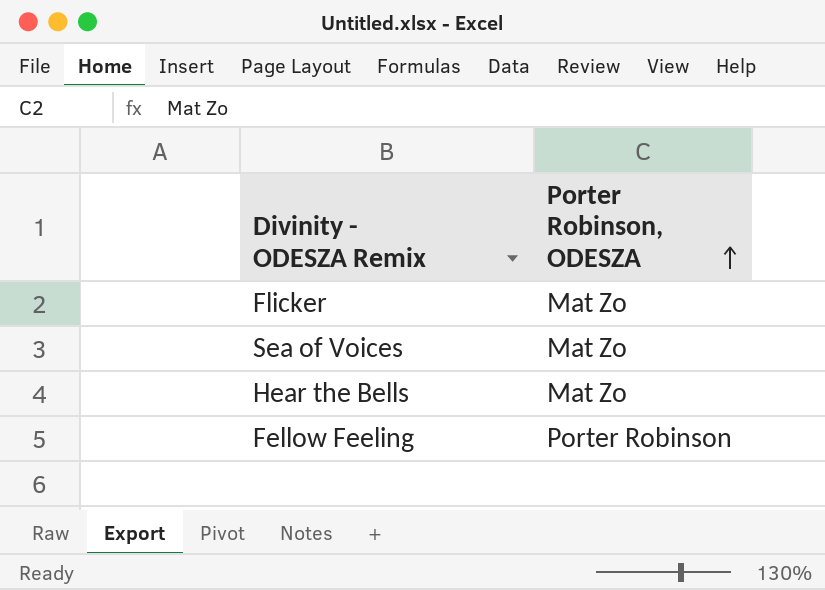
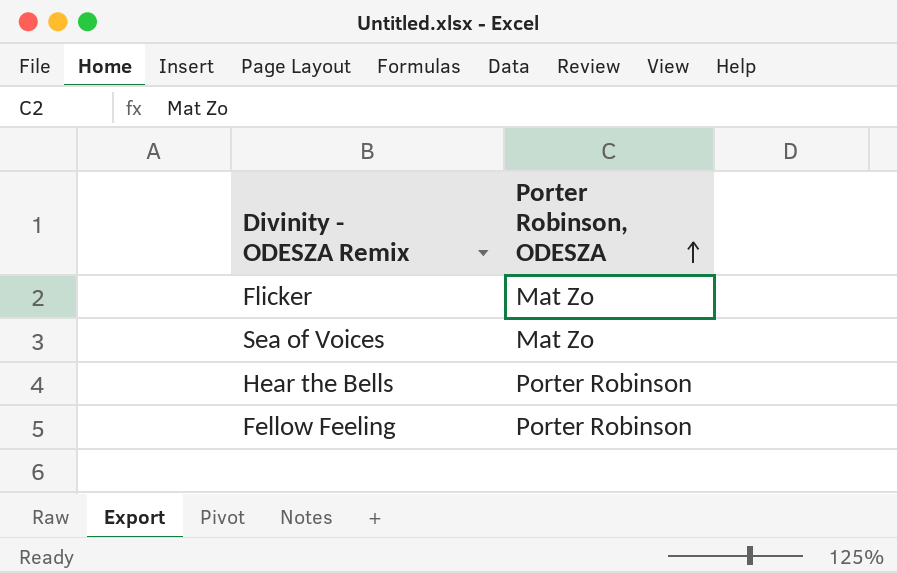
Hear the Bells | Porter Robinson, ODESZA: Mat Zo -> Porter Robinson

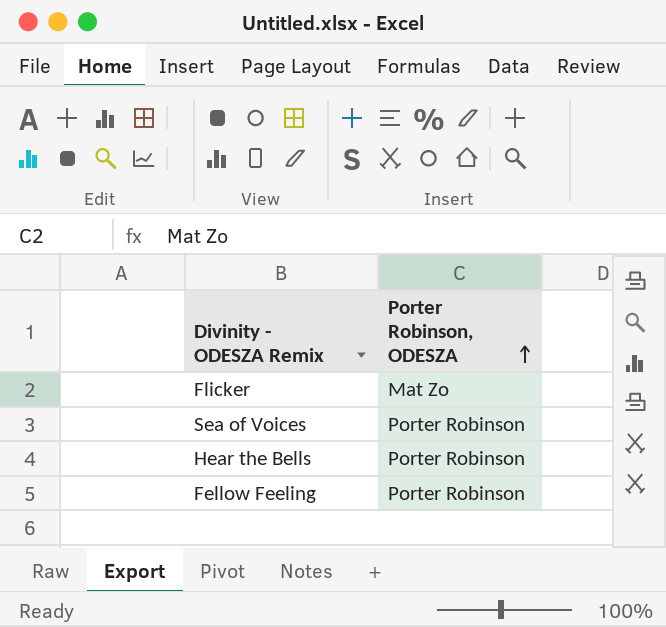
Sea of Voices | Porter Robinson, ODESZA: Mat Zo -> Porter Robinson

